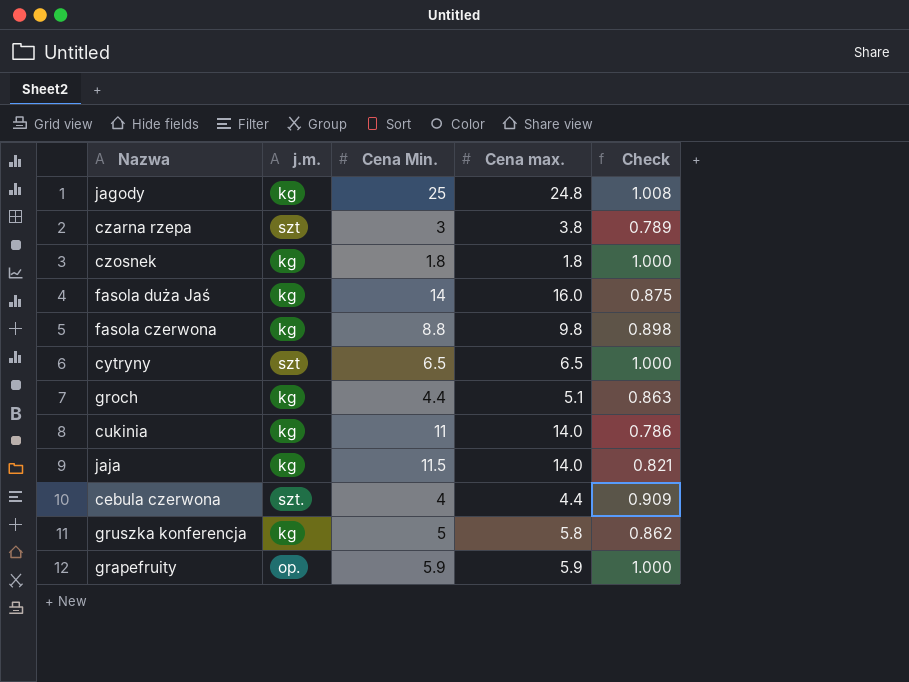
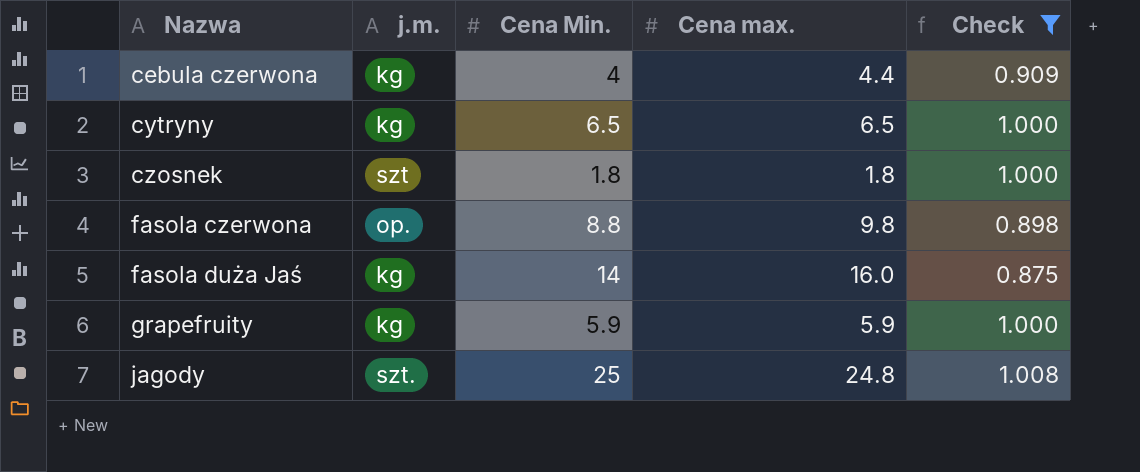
filter: none -> Check >= 0.875
row order: none -> Nazwa ascending
cebula czerwona | j.m.: szt. -> kg
cytryny | j.m.: szt -> kg
czosnek | j.m.: kg -> szt
fasola czerwona | j.m.: kg -> op.
grapefruity | j.m.: op. -> kg
jagody | j.m.: kg -> szt.

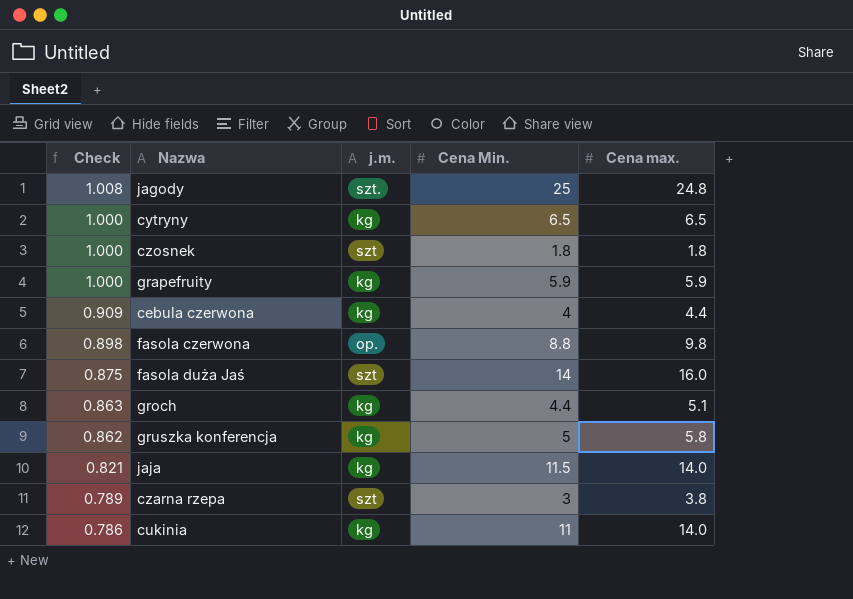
filter: Check >= 0.875 -> none
row order: Nazwa ascending -> Check descending
column Check | position: 5 -> 1
fasola duża Jaś | j.m.: kg -> szt

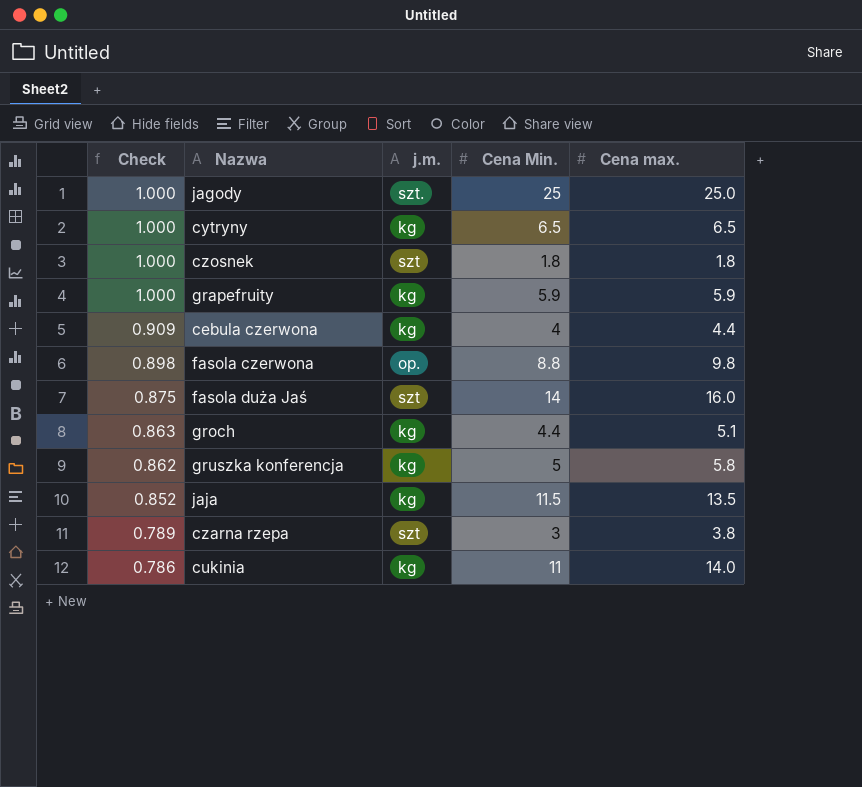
jagody | Check: 1.008 -> 1.000
jagody | Cena max.: 24.8 -> 25.0
jaja | Check: 0.821 -> 0.852
jaja | Cena max.: 14.0 -> 13.5

